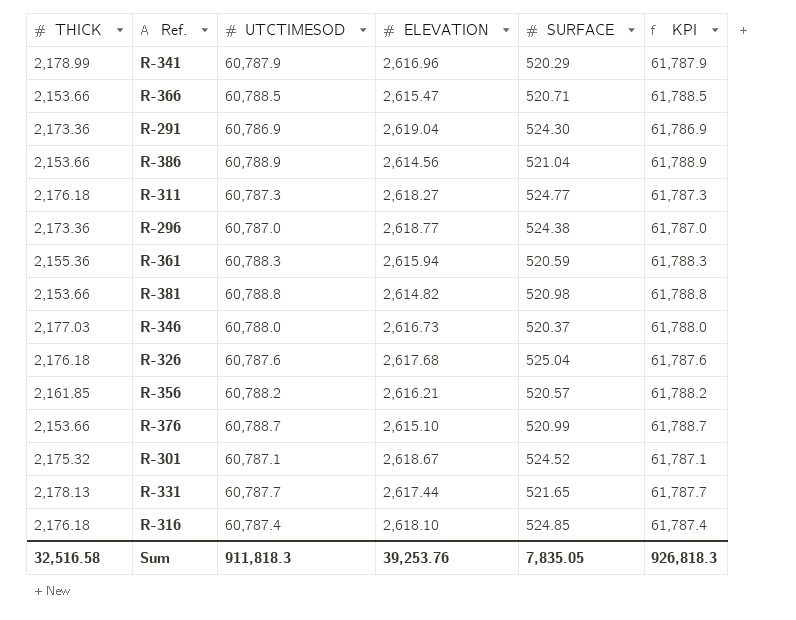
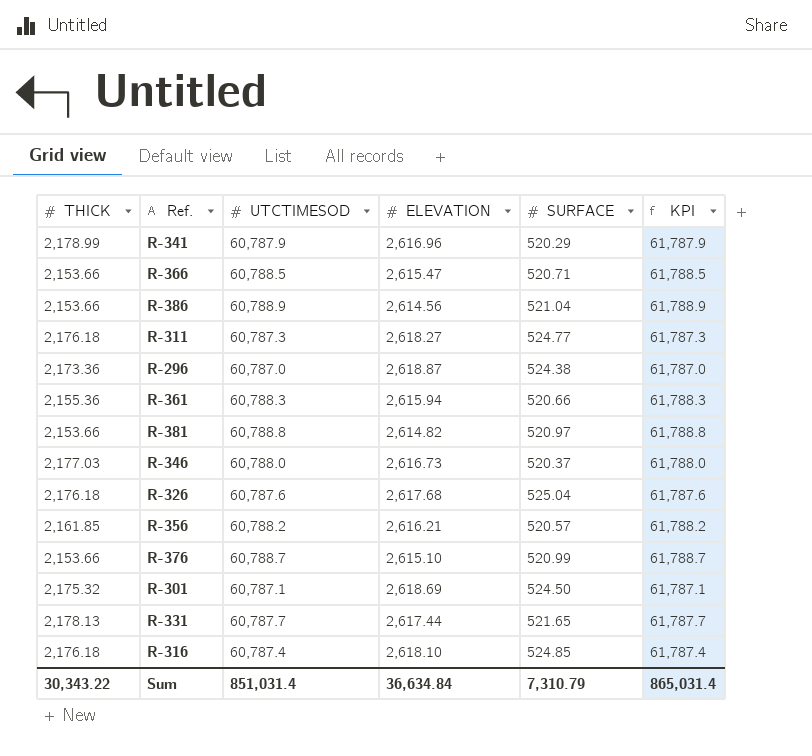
row R-291: 2,173.36 | 60,786.9 | 2,619.04 | 524.30 | 61,786.9 -> none
R-296 | ELEVATION: 2,618.77 -> 2,618.87
R-361 | SURFACE: 520.59 -> 520.66
R-381 | SURFACE: 520.98 -> 520.97
R-301 | ELEVATION: 2,618.67 -> 2,618.69
R-301 | SURFACE: 524.52 -> 524.50
Sum | THICK: 32,516.58 -> 30,343.22
Sum | UTCTIMESOD: 911,818.3 -> 851,031.4
Sum | ELEVATION: 39,253.76 -> 36,634.84
Sum | SURFACE: 7,835.05 -> 7,310.79
Sum | KPI: 926,818.3 -> 865,031.4

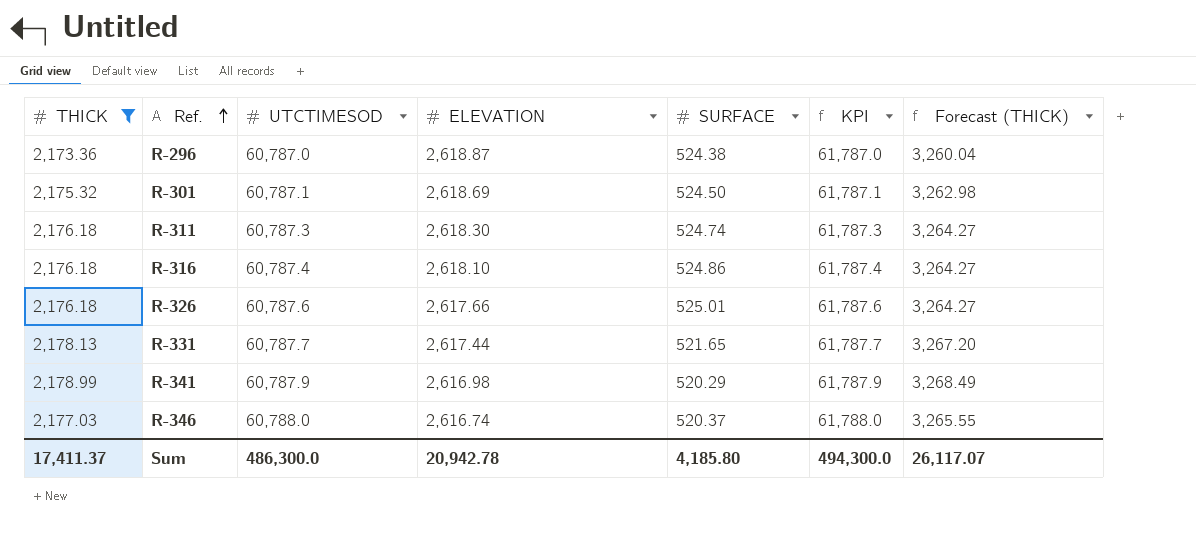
filter: none -> THICK >= 2,173.36
row order: none -> Ref. ascending
column Forecast (THICK) | formula: none -> [THICK] * 1.5
R-311 | ELEVATION: 2,618.27 -> 2,618.30
R-311 | SURFACE: 524.77 -> 524.74
R-316 | SURFACE: 524.85 -> 524.86
R-326 | ELEVATION: 2,617.68 -> 2,617.66
R-326 | SURFACE: 525.04 -> 525.01
R-341 | ELEVATION: 2,616.96 -> 2,616.98
R-346 | ELEVATION: 2,616.73 -> 2,616.74
Sum | THICK: 30,343.22 -> 17,411.37
Sum | UTCTIMESOD: 851,031.4 -> 486,300.0
Sum | ELEVATION: 36,634.84 -> 20,942.78
Sum | SURFACE: 7,310.79 -> 4,185.80
Sum | KPI: 865,031.4 -> 494,300.0

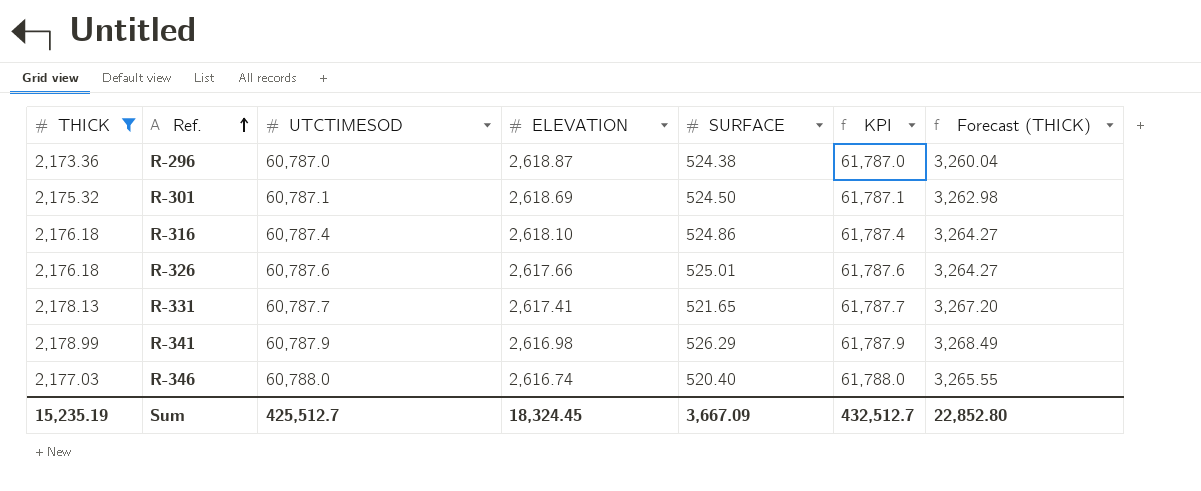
row R-311: 2,176.18 | 60,787.3 | 2,618.30 | 524.74 | 61,787.3 | 3,264.27 -> none
R-331 | ELEVATION: 2,617.44 -> 2,617.41
R-341 | SURFACE: 520.29 -> 526.29
R-346 | SURFACE: 520.37 -> 520.40
Sum | THICK: 17,411.37 -> 15,235.19
Sum | UTCTIMESOD: 486,300.0 -> 425,512.7
Sum | ELEVATION: 20,942.78 -> 18,324.45
Sum | SURFACE: 4,185.80 -> 3,667.09
Sum | KPI: 494,300.0 -> 432,512.7
Sum | Forecast (THICK): 26,117.07 -> 22,852.80

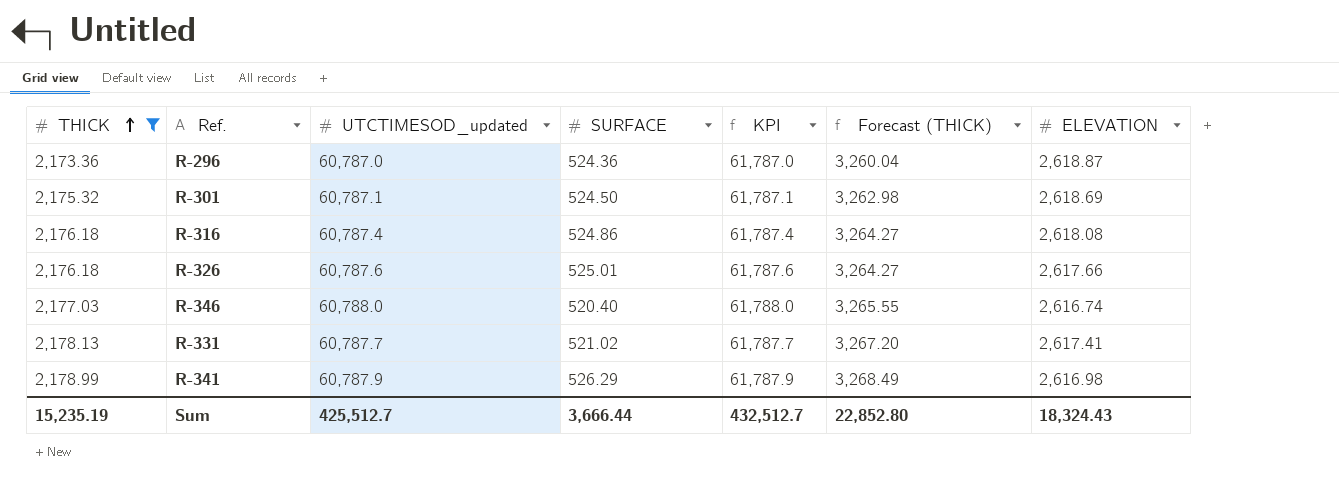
row order: Ref. ascending -> THICK ascending
column name: UTCTIMESOD -> UTCTIMESOD_updated
column ELEVATION | position: 4 -> 7
R-296 | SURFACE: 524.38 -> 524.36
R-316 | ELEVATION: 2,618.10 -> 2,618.08
R-331 | SURFACE: 521.65 -> 521.02
Sum | SURFACE: 3,667.09 -> 3,666.44
Sum | ELEVATION: 18,324.45 -> 18,324.43

